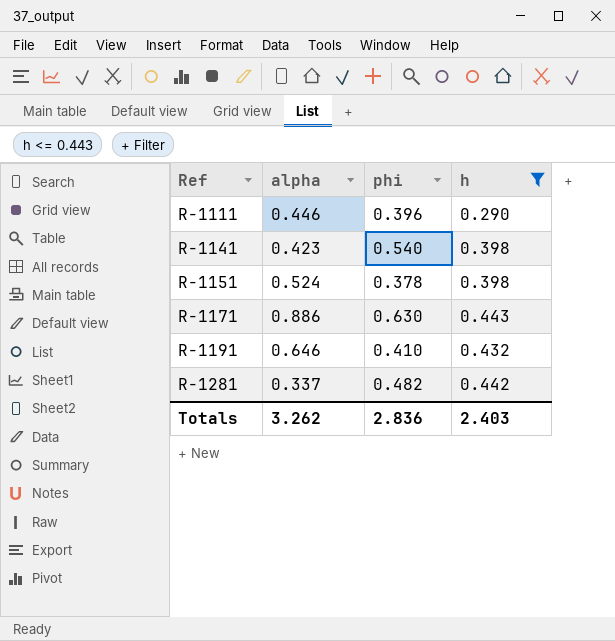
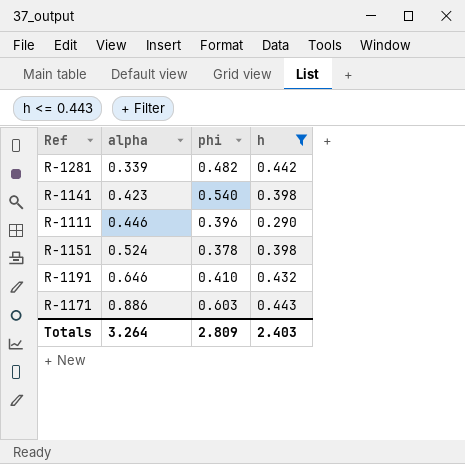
row order: Ref ascending -> alpha ascending
R-1281 | alpha: 0.337 -> 0.339
R-1171 | phi: 0.630 -> 0.603
Totals | alpha: 3.262 -> 3.264
Totals | phi: 2.836 -> 2.809

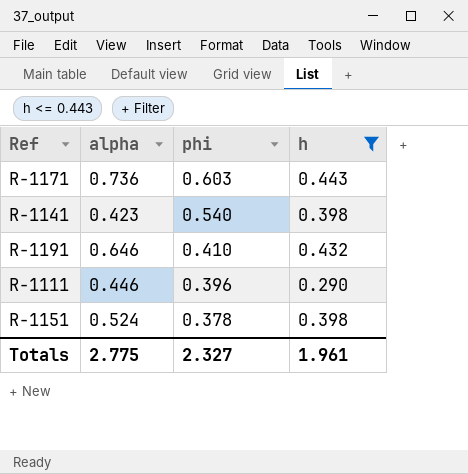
row order: alpha ascending -> phi descending
row R-1281: 0.339 | 0.482 | 0.442 -> none
R-1171 | alpha: 0.886 -> 0.736
Totals | alpha: 3.264 -> 2.775
Totals | phi: 2.809 -> 2.327
Totals | h: 2.403 -> 1.961

